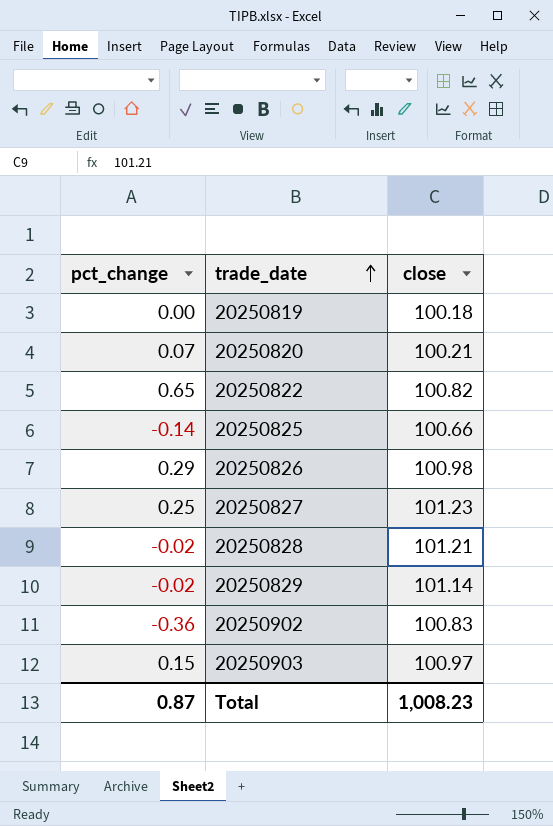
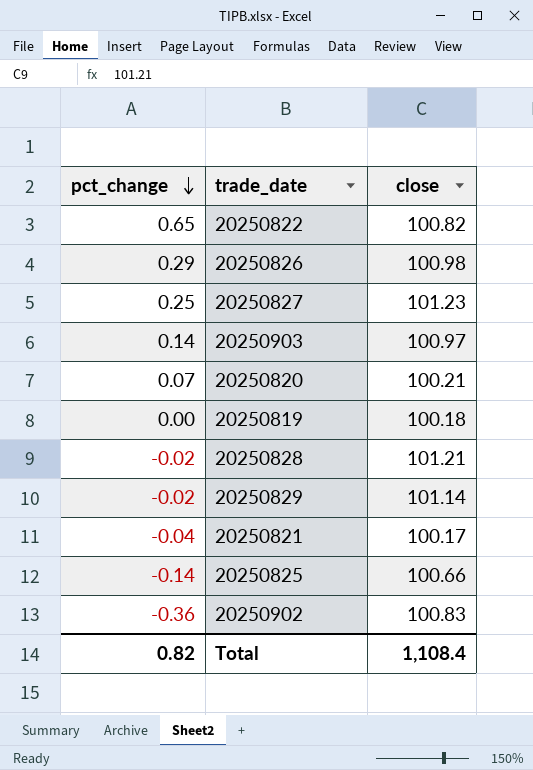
row order: trade_date ascending -> pct_change descending
20250903 | pct_change: 0.15 -> 0.14
row 20250821: none -> -0.04 | 100.17
Total | pct_change: 0.87 -> 0.82
Total | close: 1,008.23 -> 1,108.4

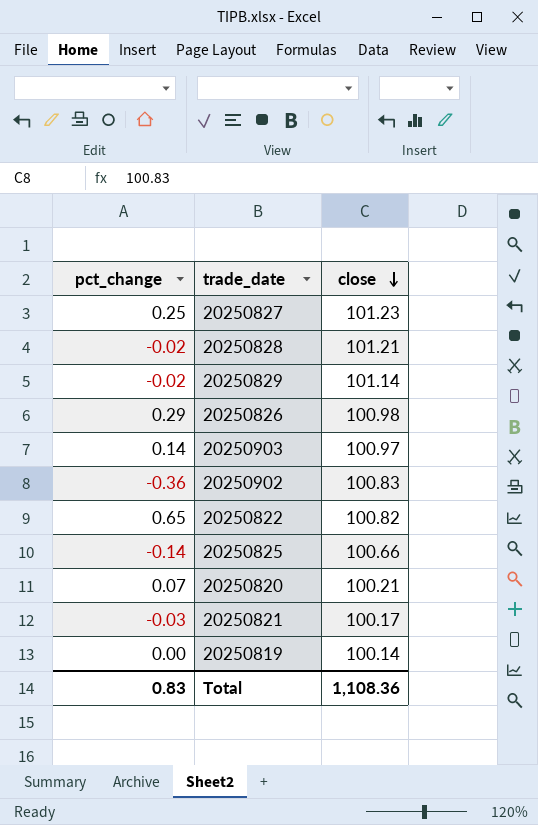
row order: pct_change descending -> close descending
20250821 | pct_change: -0.04 -> -0.03
20250819 | close: 100.18 -> 100.14
Total | pct_change: 0.82 -> 0.83
Total | close: 1,108.4 -> 1,108.36

